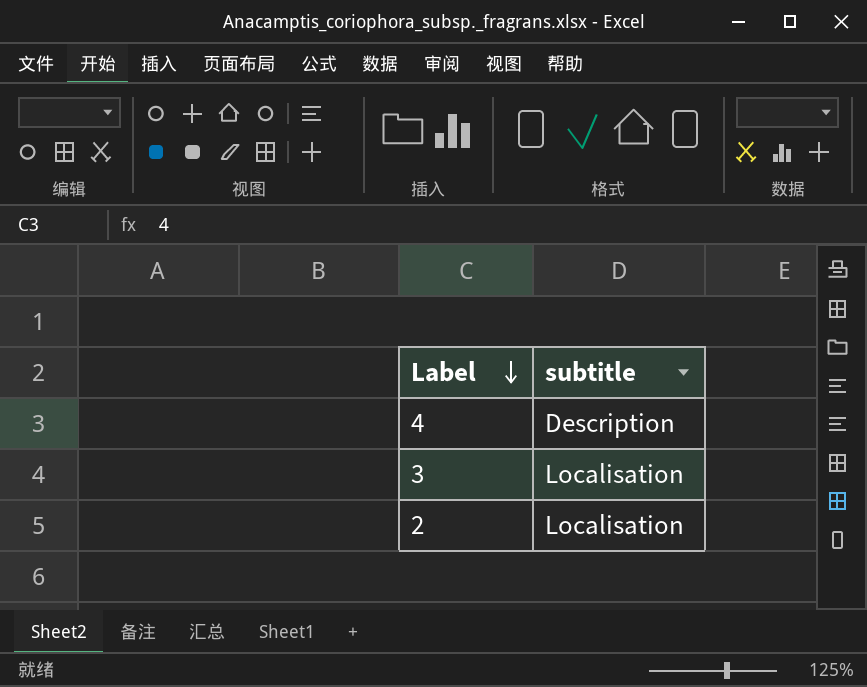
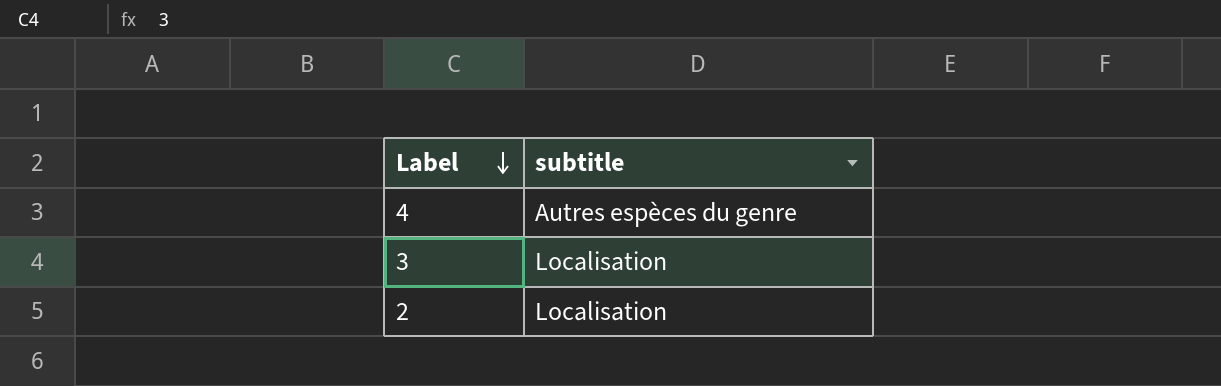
4 | subtitle: Description -> Autres espèces du genre

